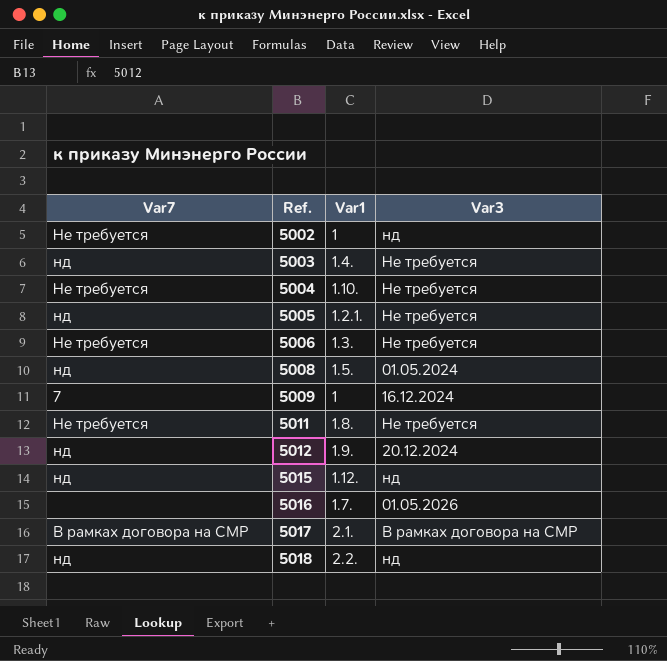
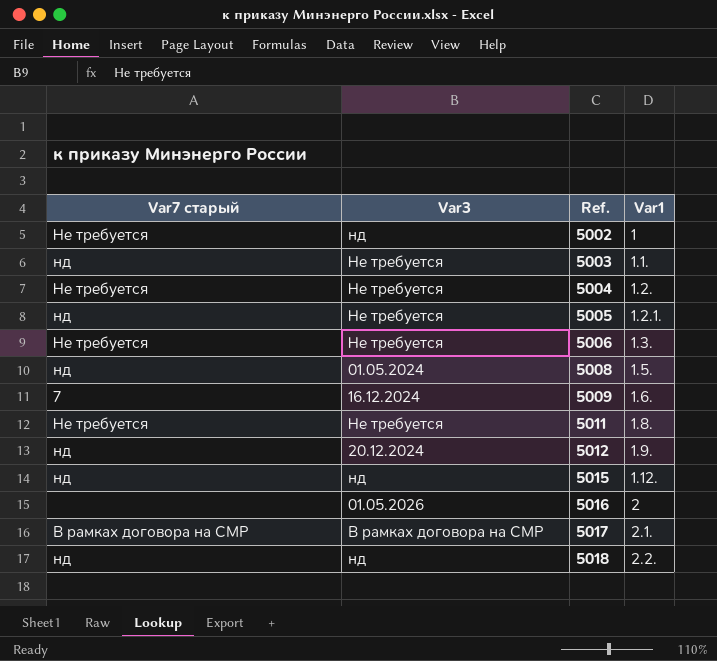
column name: Var7 -> Var7 старый
column Var3 | position: 4 -> 2
5003 | Var1: 1.4. -> 1.1.
5004 | Var1: 1.10. -> 1.2.
5009 | Var1: 1 -> 1.6.
5016 | Var1: 1.7. -> 2

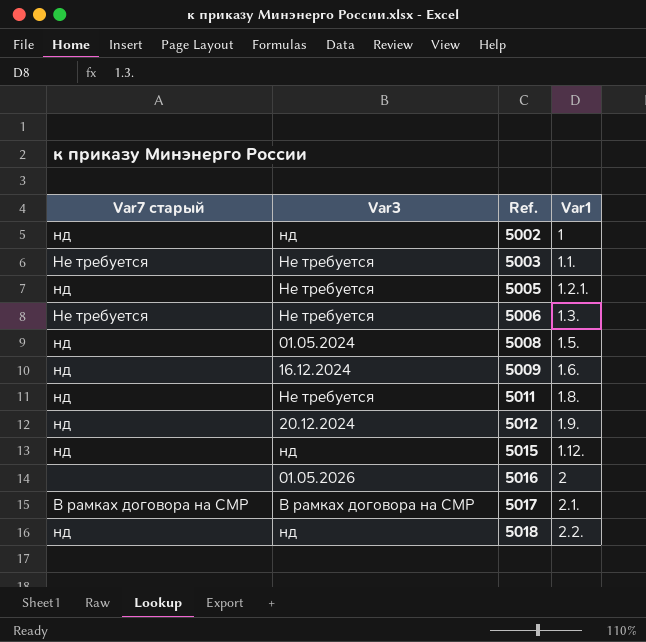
row 5004: Не требуется | Не требуется | 1.2. -> none
5002 | Var7 старый: Не требуется -> нд
5003 | Var7 старый: нд -> Не требуется
5009 | Var7 старый: 7 -> нд
5011 | Var7 старый: Не требуется -> нд

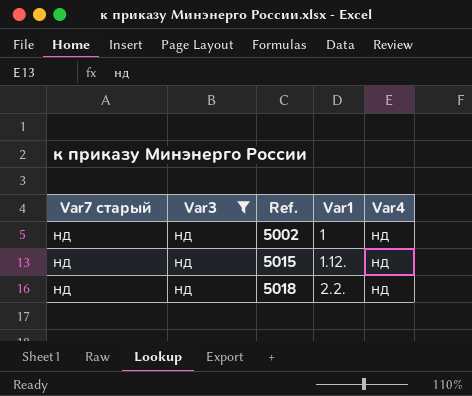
filter: none -> Var3 = нд
column Var4 | position: none -> 5

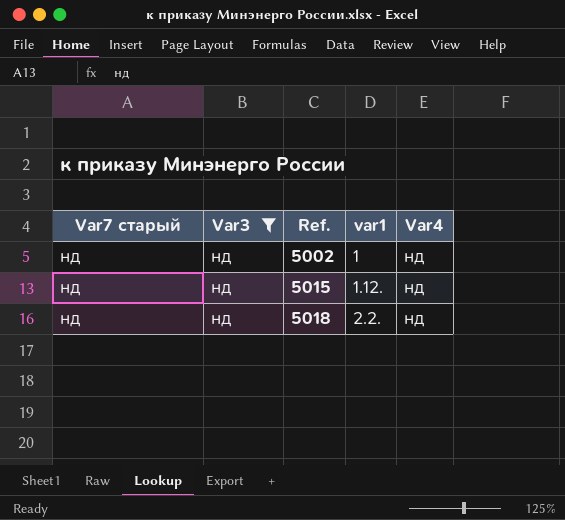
column name: Var1 -> var1

